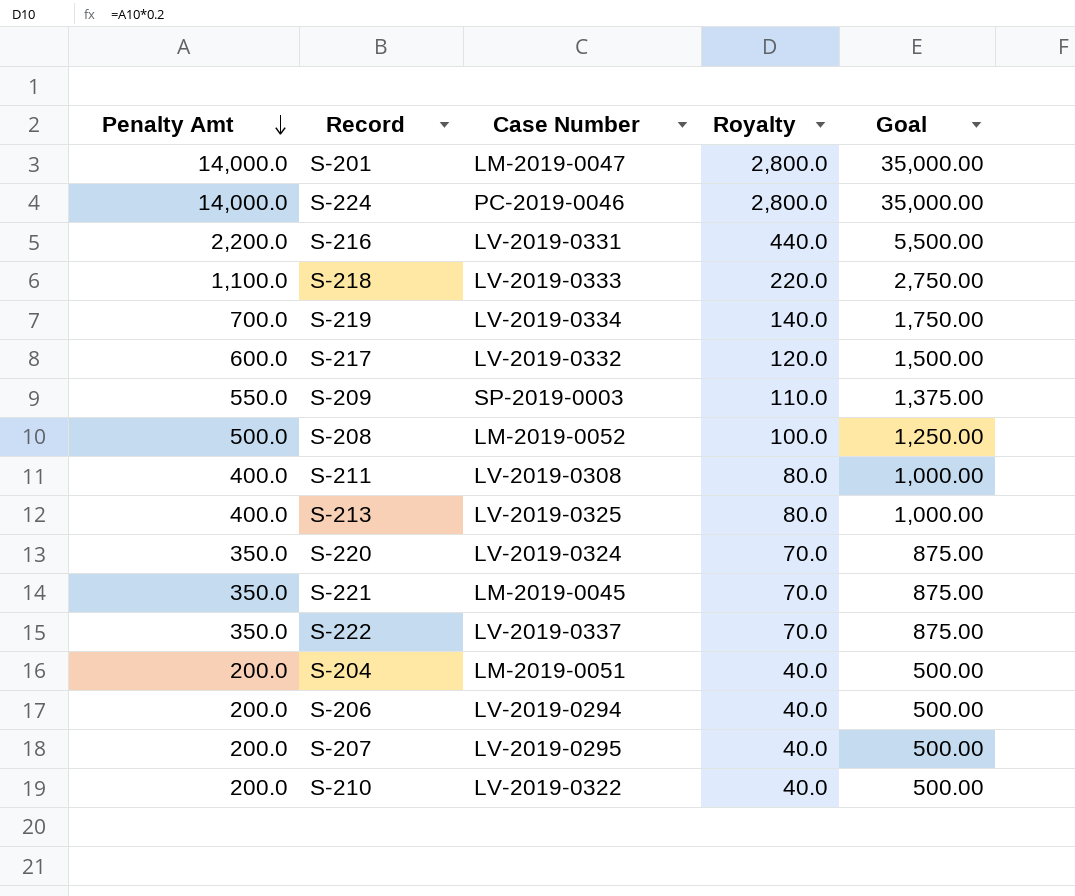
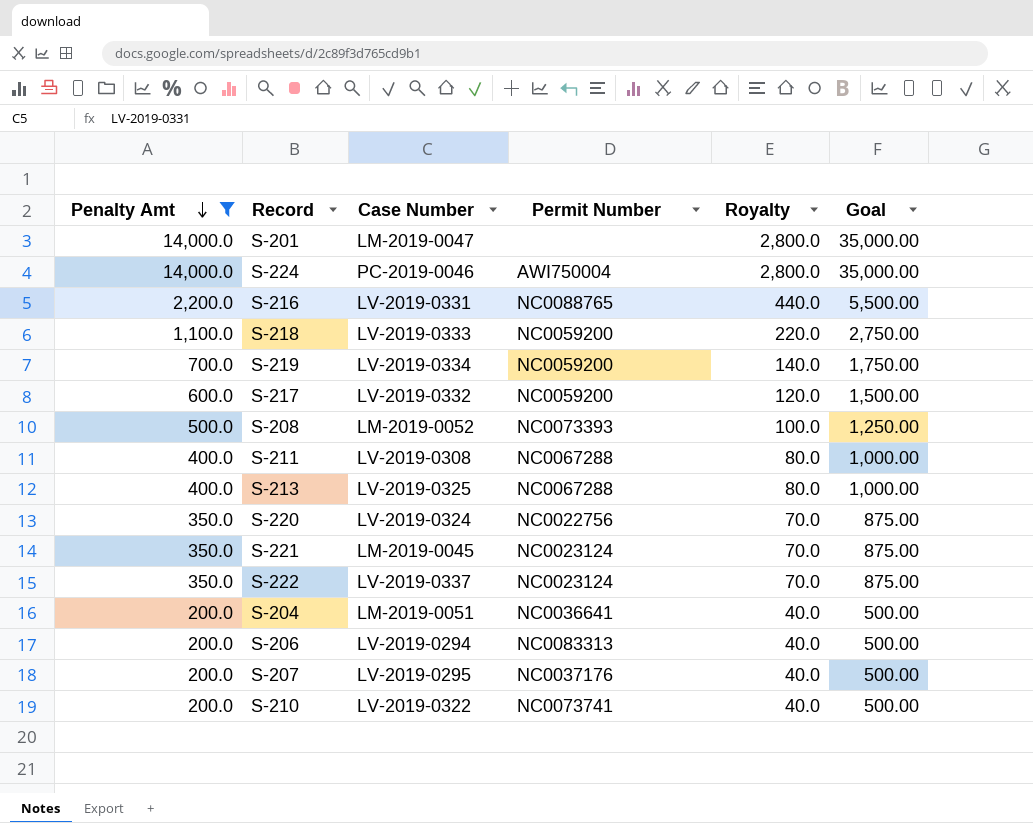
filter: none -> Penalty Amt != 550.0
column Permit Number | position: none -> 4

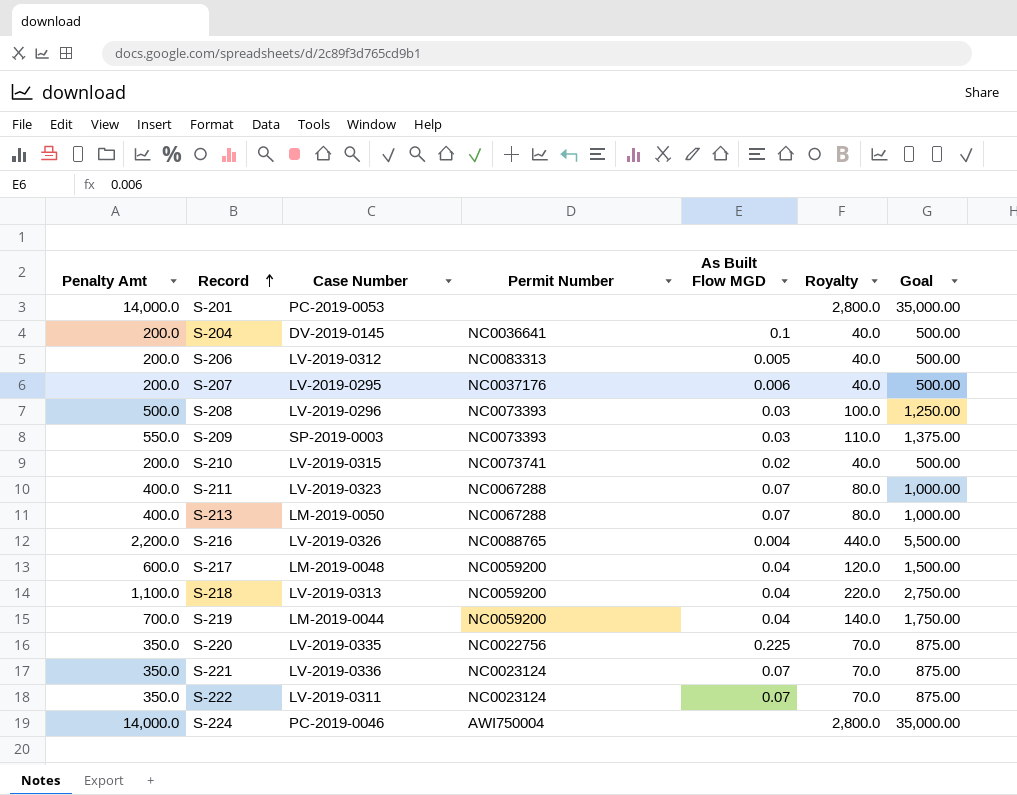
filter: Penalty Amt != 550.0 -> none
row order: Penalty Amt descending -> Record ascending
column As Built Flow MGD | position: none -> 5
S-201 | Case Number: LM-2019-0047 -> PC-2019-0053
S-204 | Case Number: LM-2019-0051 -> DV-2019-0145
S-206 | Case Number: LV-2019-0294 -> LV-2019-0312
S-208 | Case Number: LM-2019-0052 -> LV-2019-0296
S-210 | Case Number: LV-2019-0322 -> LV-2019-0315
S-211 | Case Number: LV-2019-0308 -> LV-2019-0323
S-213 | Case Number: LV-2019-0325 -> LM-2019-0050
S-216 | Case Number: LV-2019-0331 -> LV-2019-0326
S-217 | Case Number: LV-2019-0332 -> LM-2019-0048
S-218 | Case Number: LV-2019-0333 -> LV-2019-0313
S-219 | Case Number: LV-2019-0334 -> LM-2019-0044
S-220 | Case Number: LV-2019-0324 -> LV-2019-0335
S-221 | Case Number: LM-2019-0045 -> LV-2019-0336
S-222 | Case Number: LV-2019-0337 -> LV-2019-0311

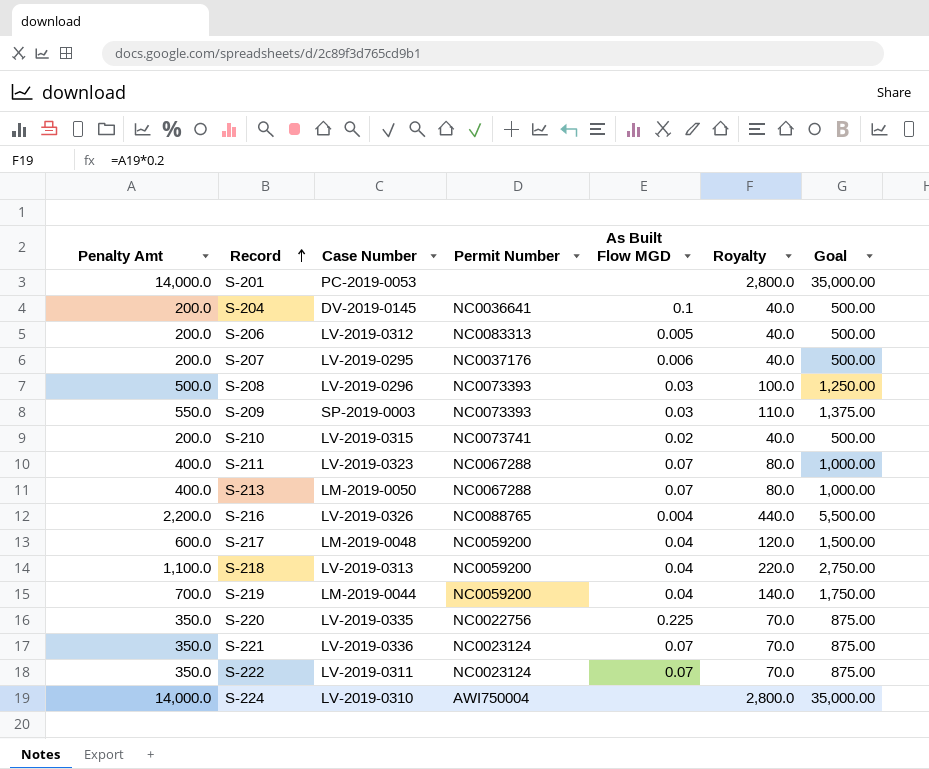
S-224 | Case Number: PC-2019-0046 -> LV-2019-0310

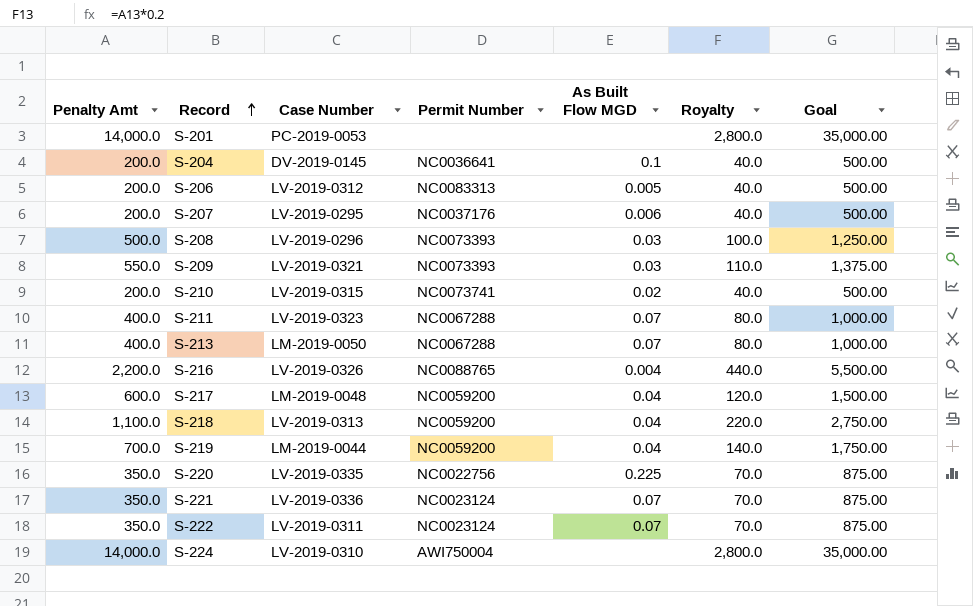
S-209 | Case Number: SP-2019-0003 -> LV-2019-0321

